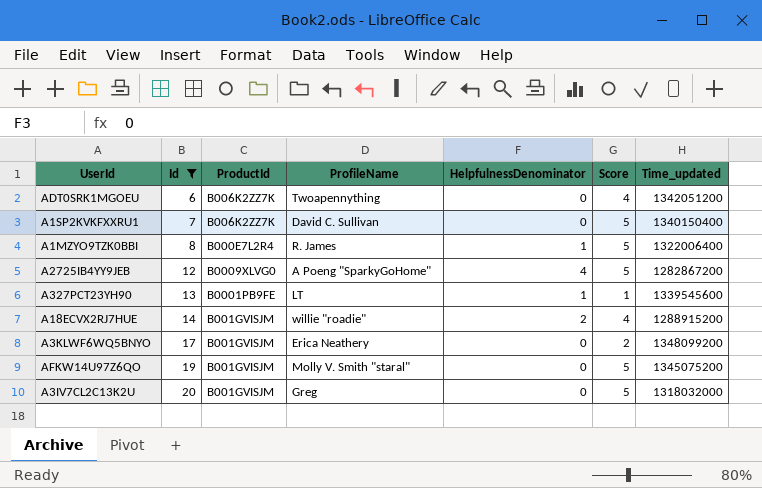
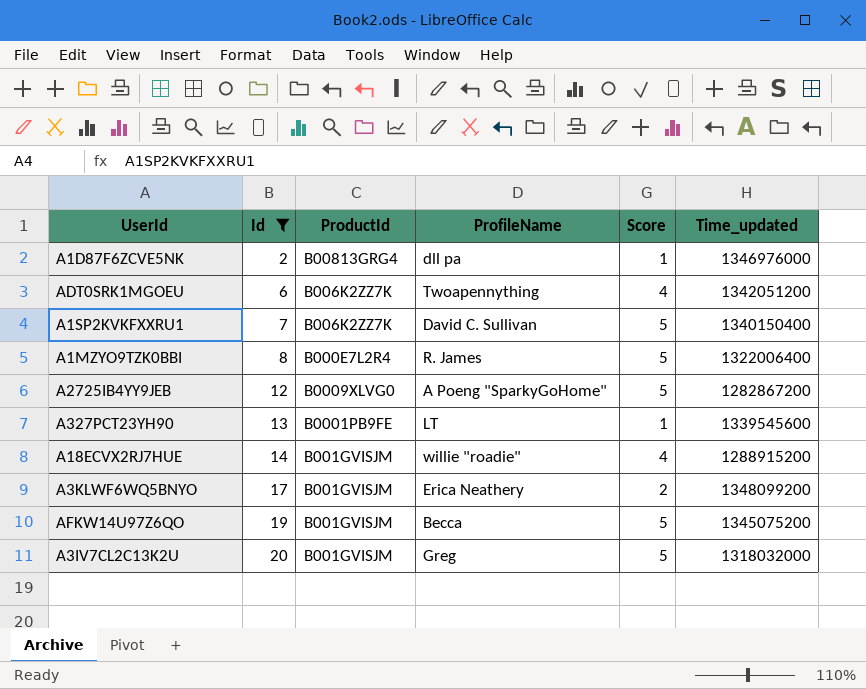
column HelpfulnessDenominator | position: 5 -> none
row A1D87F6ZCVE5NK: none -> 2 | B00813GRG4 | dll pa | 1 | 1346976000
AFKW14U97Z6QO | ProfileName: Molly V. Smith "staral" -> Becca

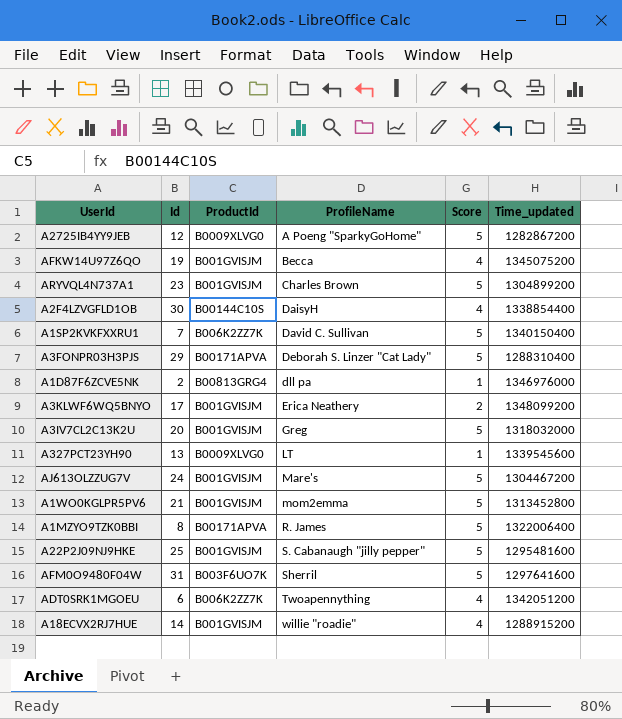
filter: Id <= 20 -> none
row order: Id ascending -> ProfileName ascending
AFKW14U97Z6QO | Score: 5 -> 4
A327PCT23YH90 | ProductId: B0001PB9FE -> B0009XLVG0
A1MZYO9TZK0BBI | ProductId: B000E7L2R4 -> B00171APVA

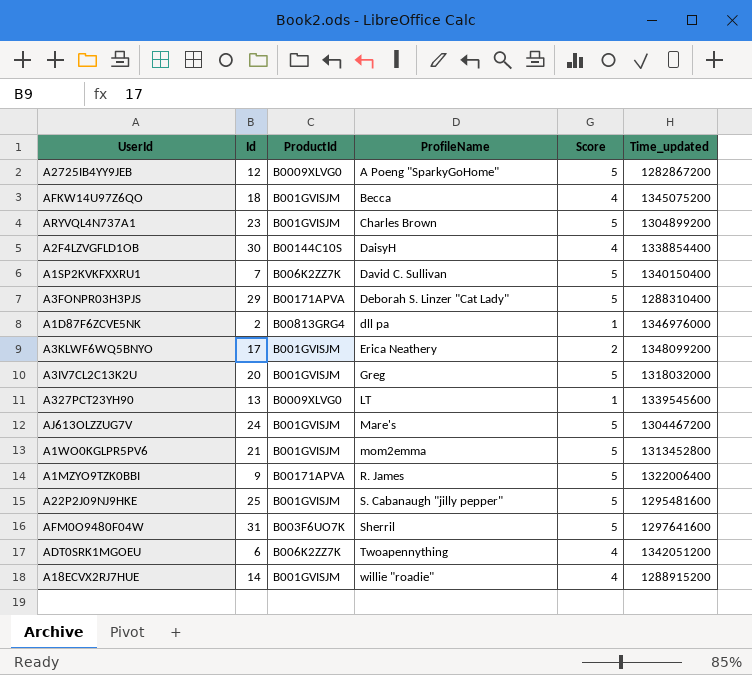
AFKW14U97Z6QO | Id: 19 -> 18
A1MZYO9TZK0BBI | Id: 8 -> 9

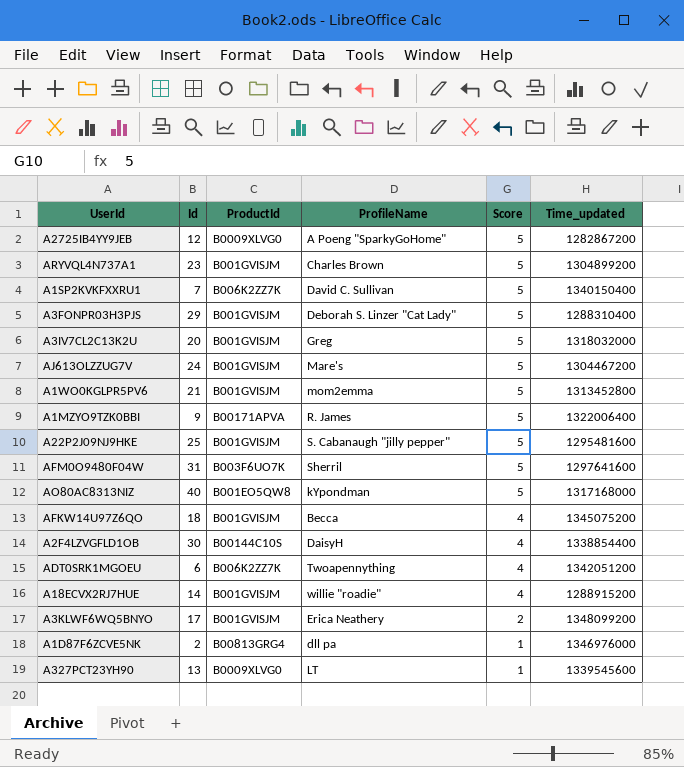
row order: ProfileName ascending -> Score descending
A3FONPR03H3PJS | ProductId: B00171APVA -> B001GVISJM
row AO80AC8313NIZ: none -> 40 | B001EO5QW8 | kYpondman | 5 | 1317168000

